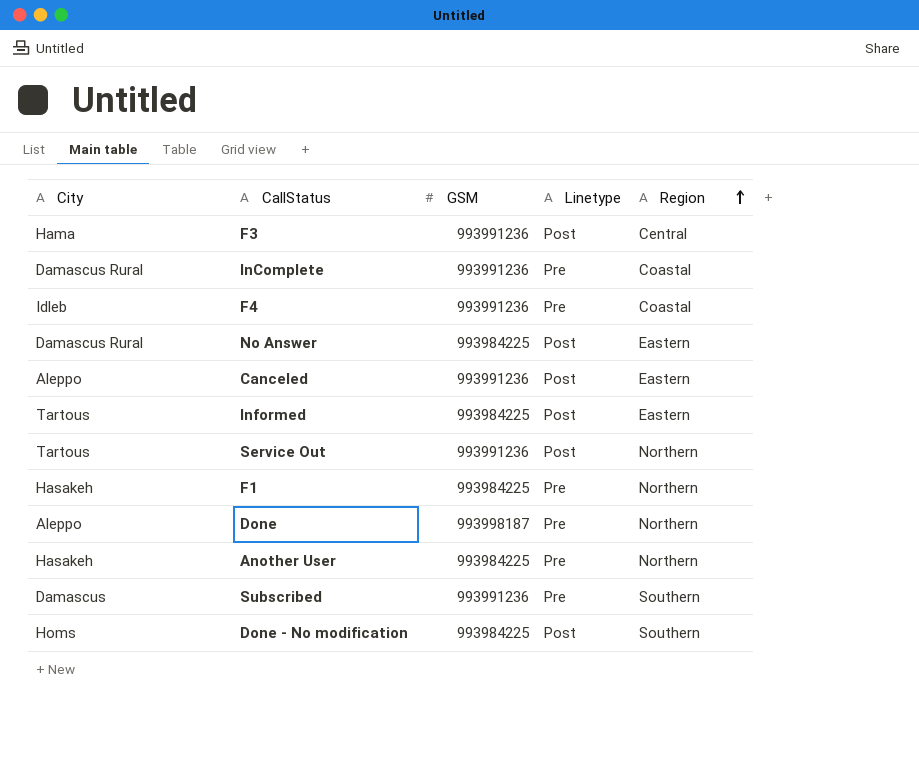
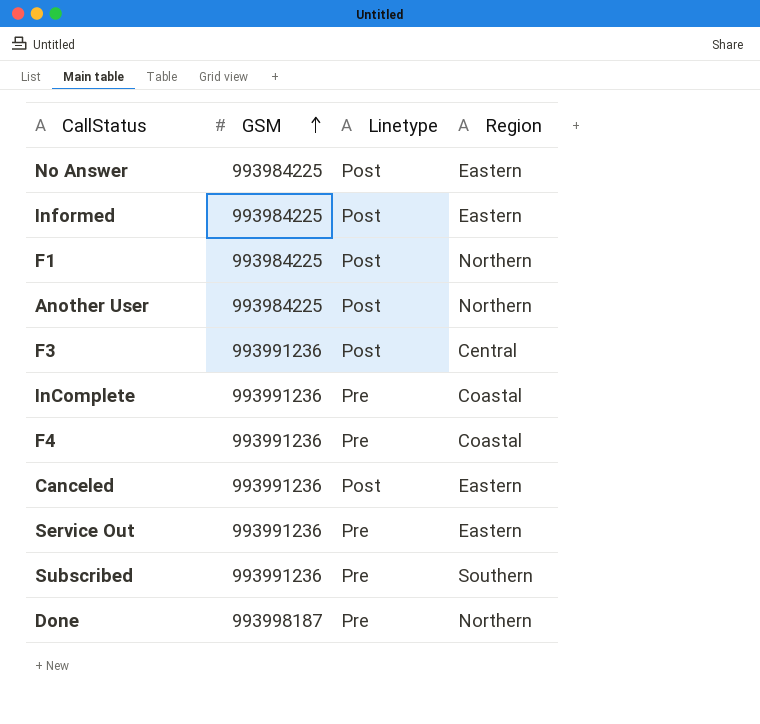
row order: Region ascending -> GSM ascending
column City | position: 1 -> none
row Done - No modification: Homs | 993984225 | Post | Southern -> none
F1 | Linetype: Pre -> Post
Another User | Linetype: Pre -> Post
Service Out | Linetype: Post -> Pre
Service Out | Region: Northern -> Eastern

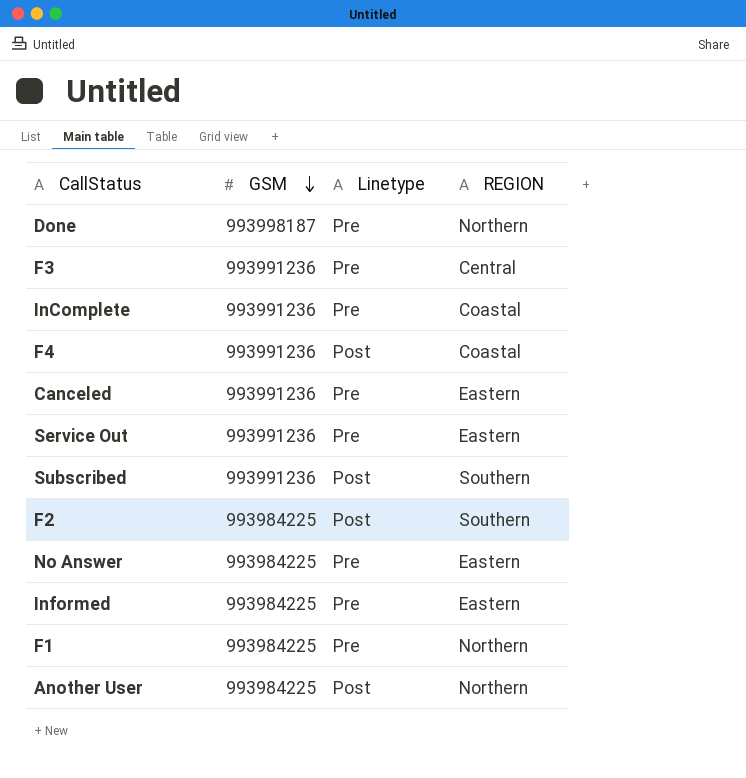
row order: GSM ascending -> GSM descending
column name: Region -> REGION
F3 | Linetype: Post -> Pre
F4 | Linetype: Pre -> Post
Canceled | Linetype: Post -> Pre
Subscribed | Linetype: Pre -> Post
row F2: none -> 993984225 | Post | Southern
No Answer | Linetype: Post -> Pre
Informed | Linetype: Post -> Pre
F1 | Linetype: Post -> Pre

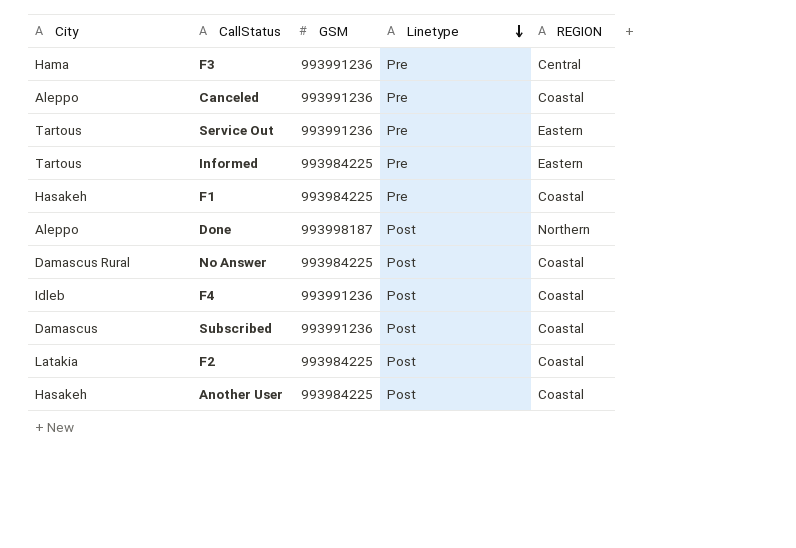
row order: GSM descending -> Linetype descending
column City | position: none -> 1
row InComplete: 993991236 | Pre | Coastal -> none
Canceled | REGION: Eastern -> Coastal
F1 | REGION: Northern -> Coastal
Done | Linetype: Pre -> Post
No Answer | Linetype: Pre -> Post
No Answer | REGION: Eastern -> Coastal
Subscribed | REGION: Southern -> Coastal
F2 | REGION: Southern -> Coastal
Another User | REGION: Northern -> Coastal

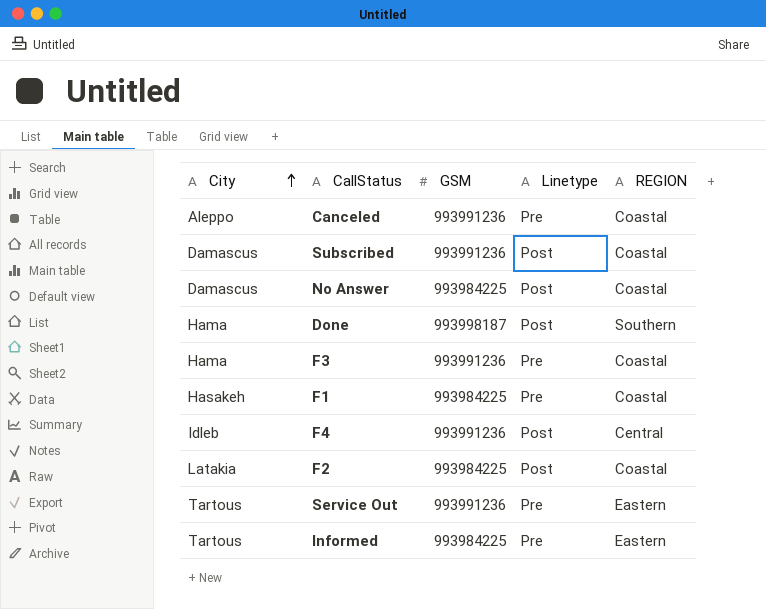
row order: Linetype descending -> City ascending
row Another User: Hasakeh | 993984225 | Post | Coastal -> none
No Answer | City: Damascus Rural -> Damascus
Done | City: Aleppo -> Hama
Done | REGION: Northern -> Southern
F3 | REGION: Central -> Coastal
F4 | REGION: Coastal -> Central

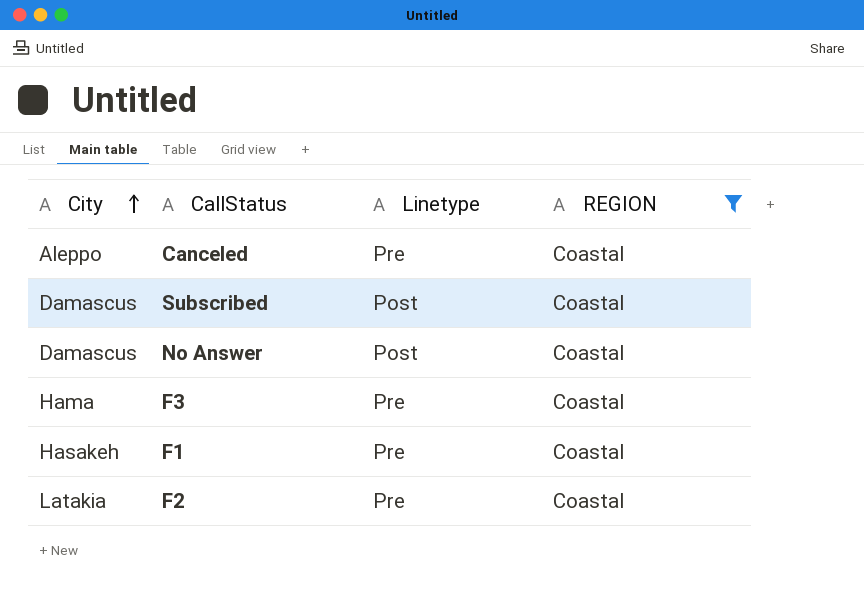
filter: none -> REGION = Coastal
column GSM | position: 3 -> none
F2 | Linetype: Post -> Pre

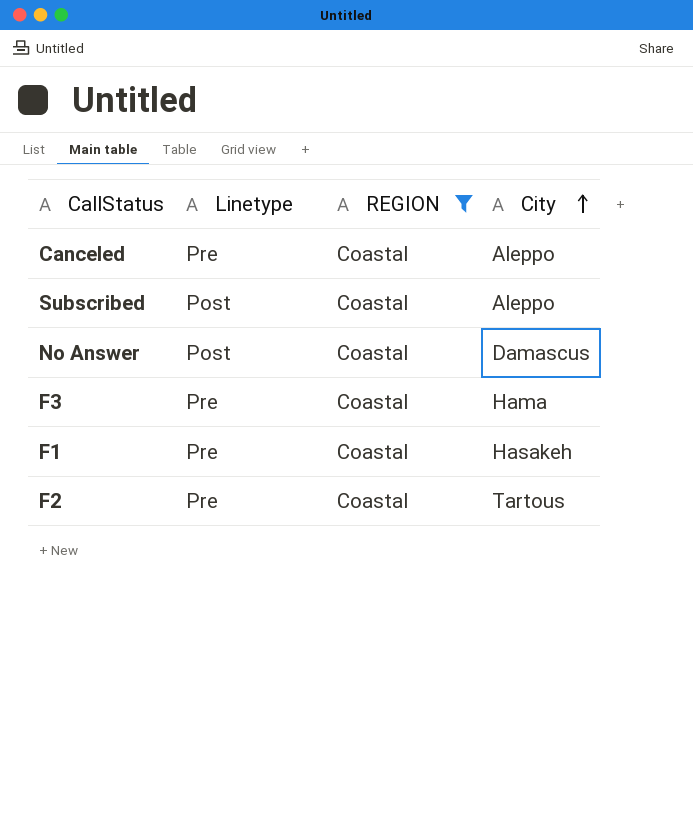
column City | position: 1 -> 4
Subscribed | City: Damascus -> Aleppo
F2 | City: Latakia -> Tartous

